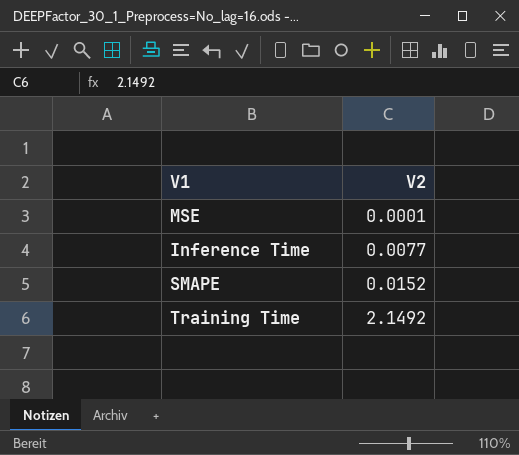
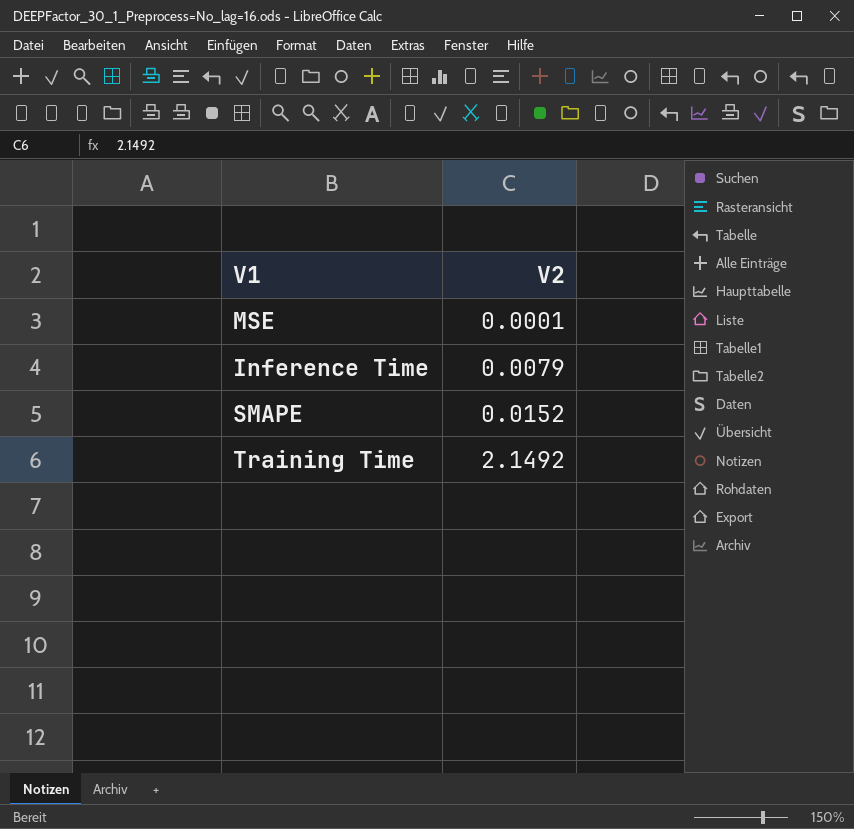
Inference Time | V2: 0.0077 -> 0.0079

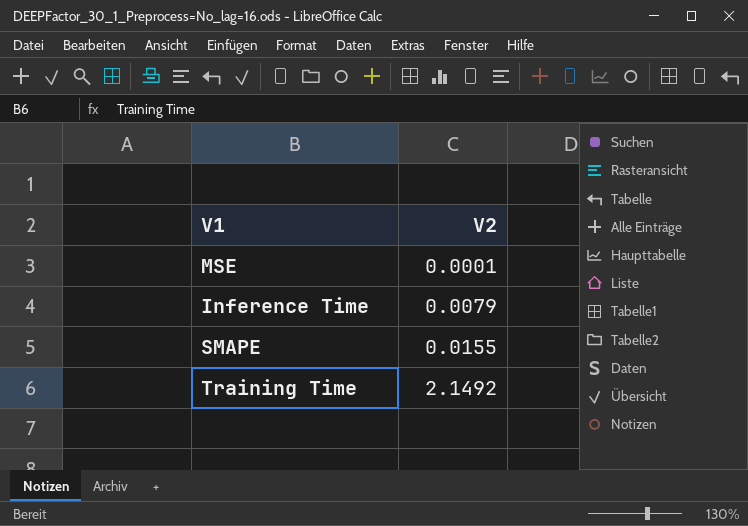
SMAPE | V2: 0.0152 -> 0.0155

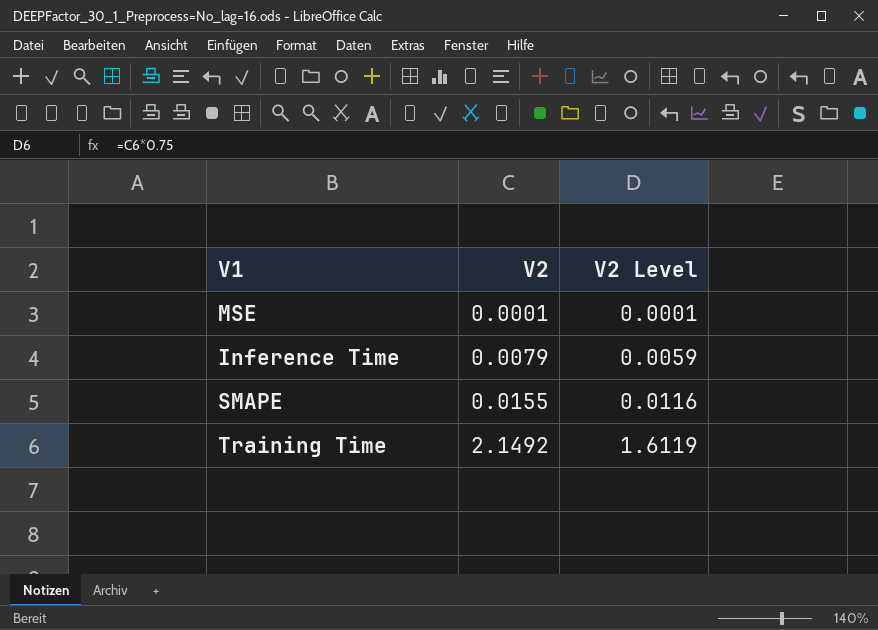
column V2 Level | formula: none -> [V2] * 0.75

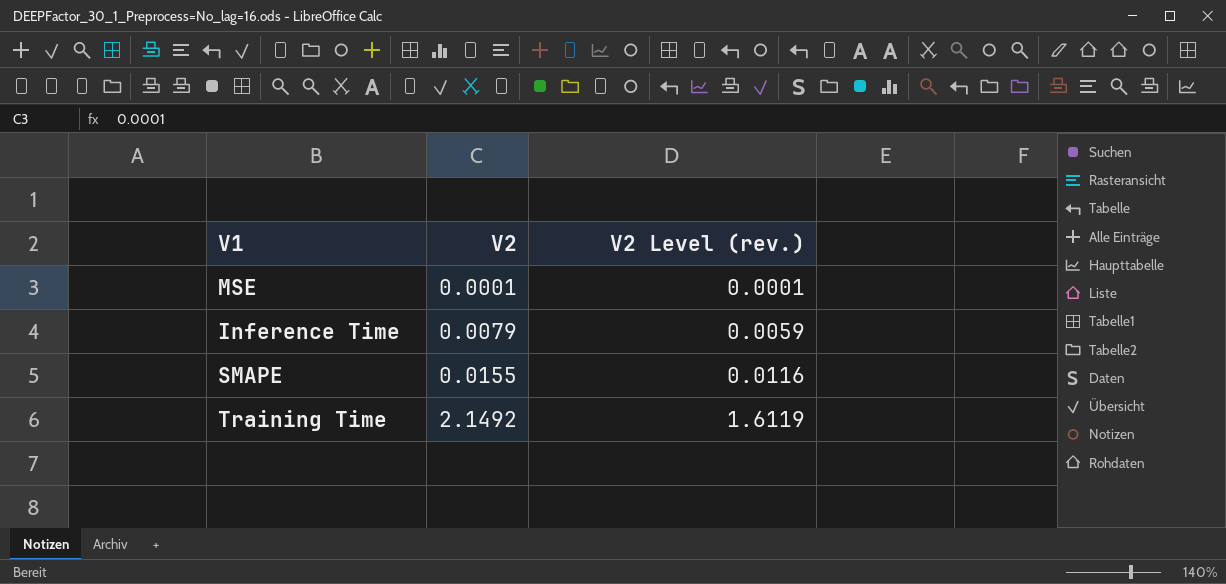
column name: V2 Level -> V2 Level (rev.)

